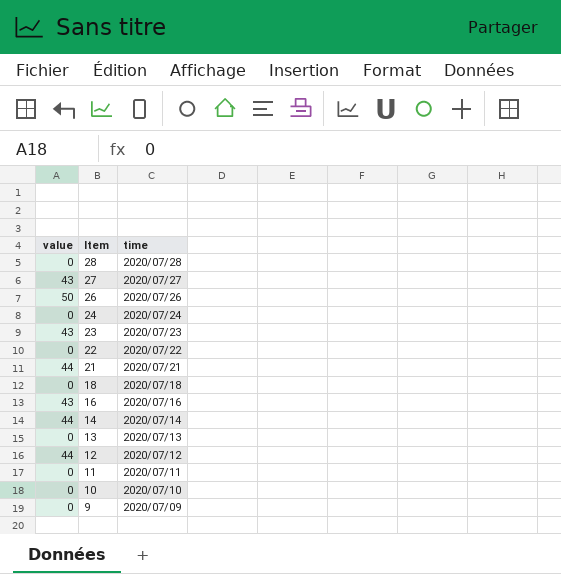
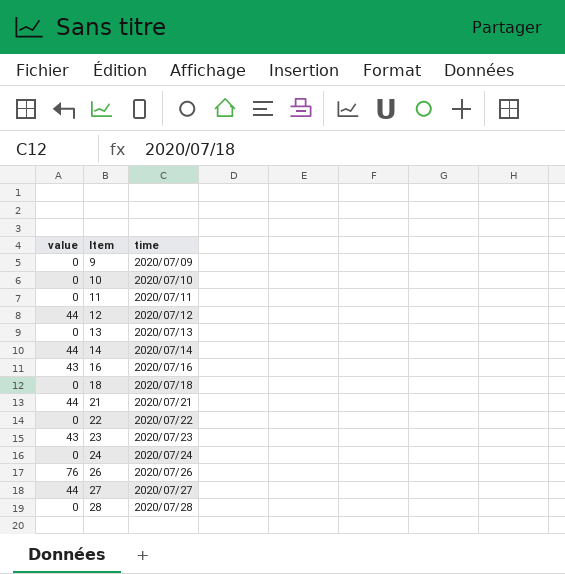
row order: Item descending -> Item ascending
26 | value: 50 -> 76
27 | value: 43 -> 44

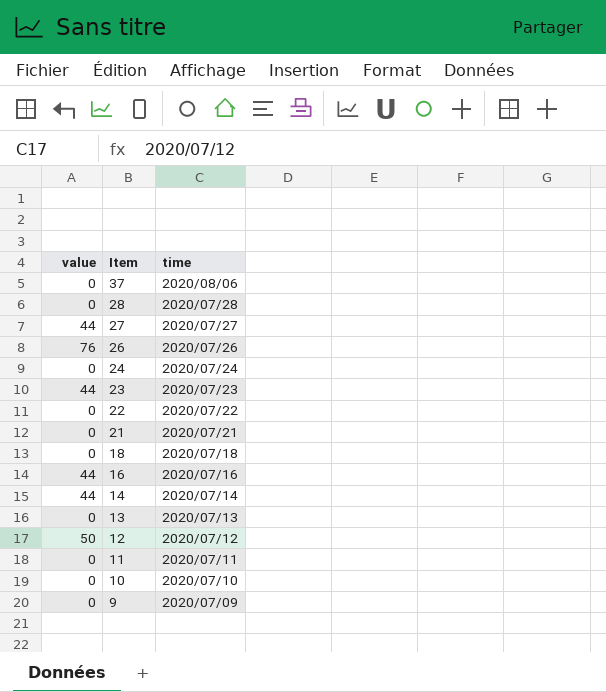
row order: Item ascending -> Item descending
row 37: none -> 0 | 2020/08/06
23 | value: 43 -> 44
21 | value: 44 -> 0
16 | value: 43 -> 44
12 | value: 44 -> 50

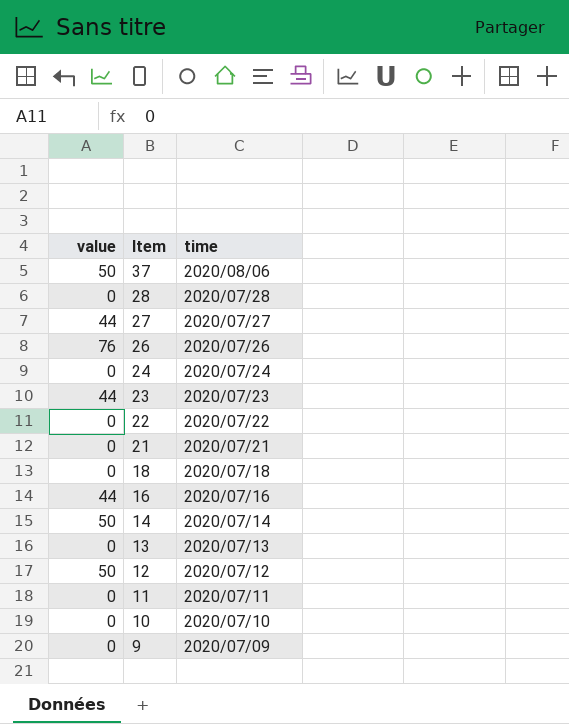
37 | value: 0 -> 50
14 | value: 44 -> 50

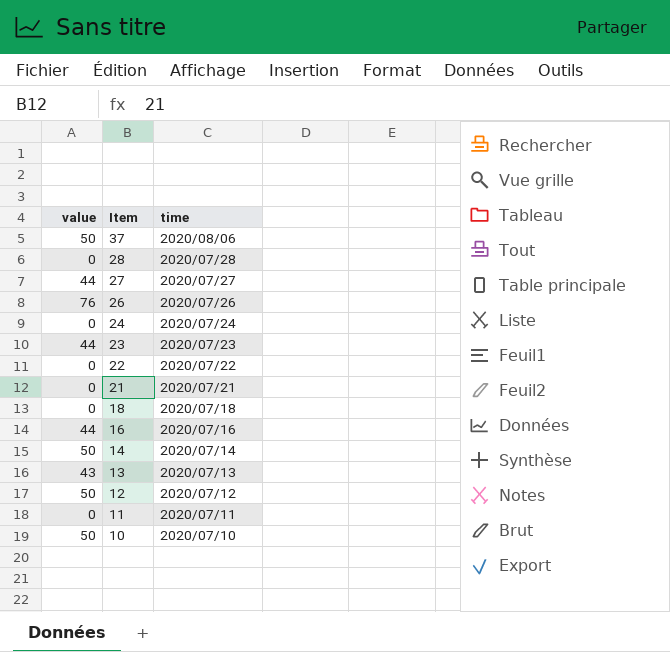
row 9: 0 | 2020/07/09 -> none
13 | value: 0 -> 43
10 | value: 0 -> 50

